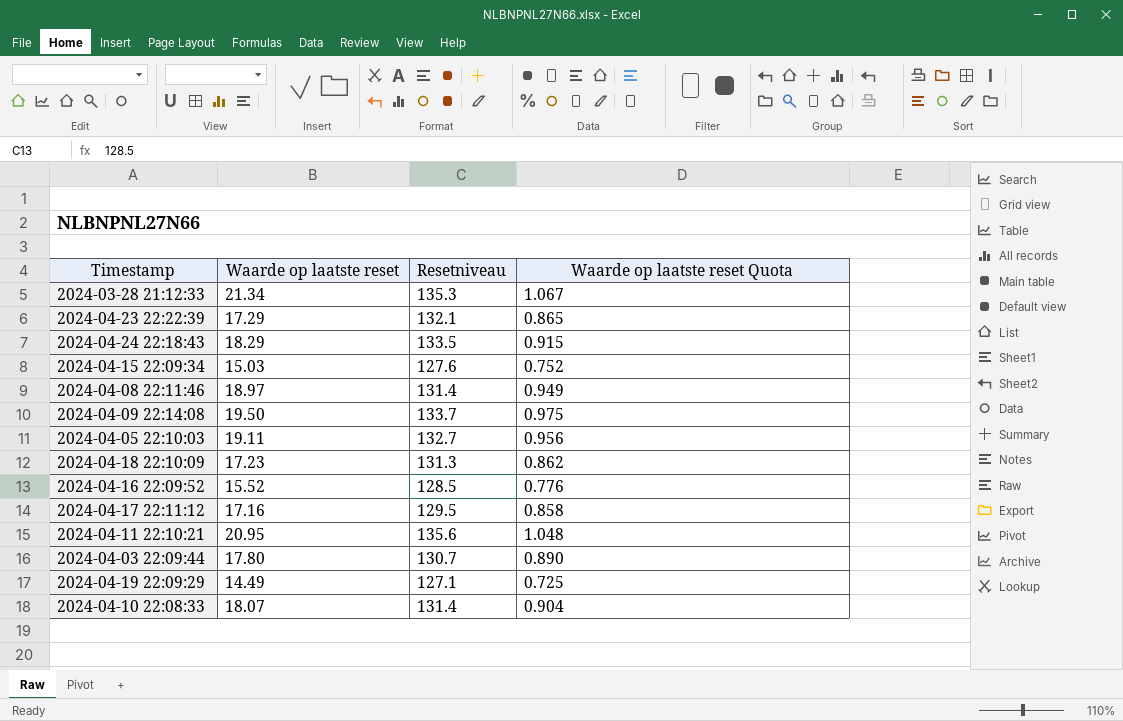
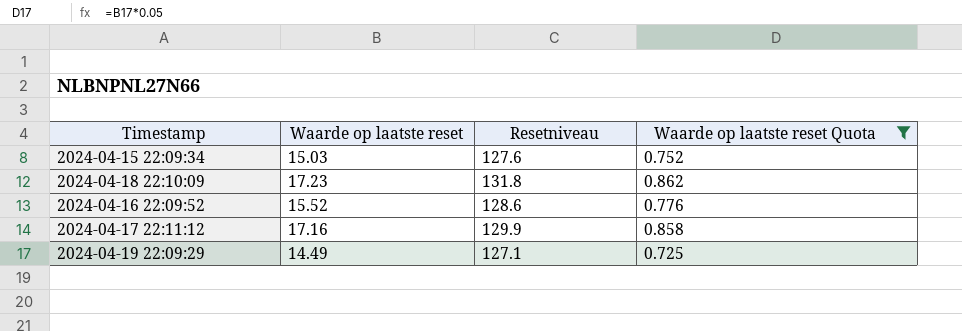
filter: none -> Waarde op laatste reset Quota <= 0.862
2024-04-18 22:10:09 | Resetniveau: 131.3 -> 131.8
2024-04-16 22:09:52 | Resetniveau: 128.5 -> 128.6
2024-04-17 22:11:12 | Resetniveau: 129.5 -> 129.9

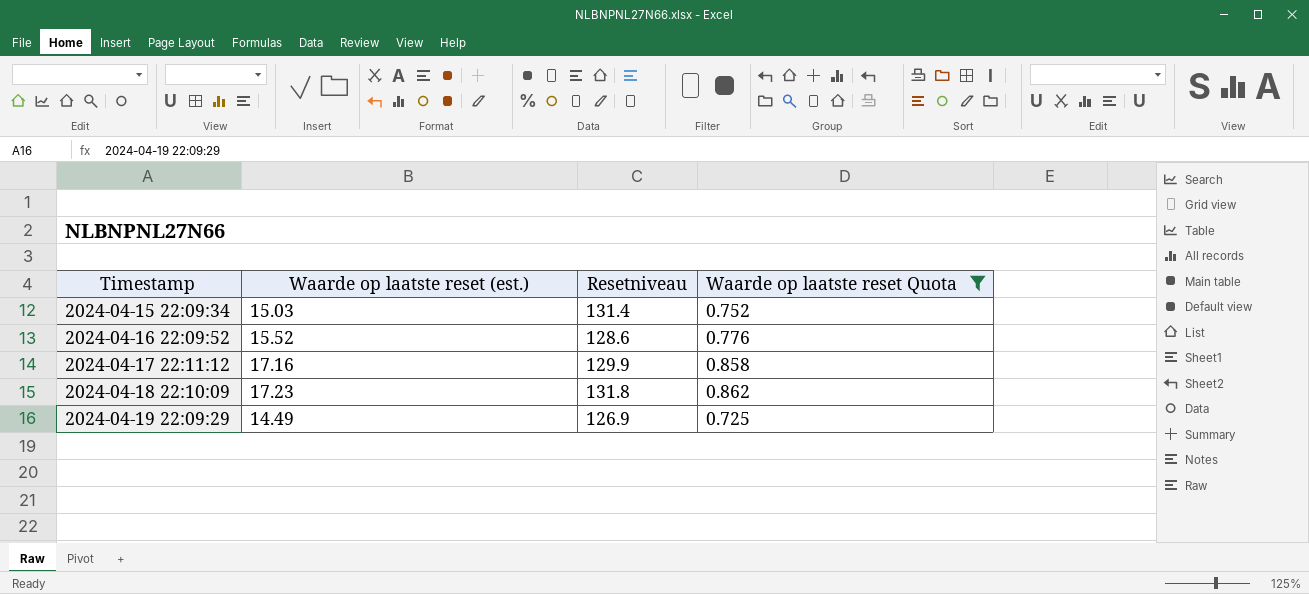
row order: none -> Timestamp ascending
column name: Waarde op laatste reset -> Waarde op laatste reset (est.)
2024-04-15 22:09:34 | Resetniveau: 127.6 -> 131.4
2024-04-19 22:09:29 | Resetniveau: 127.1 -> 126.9

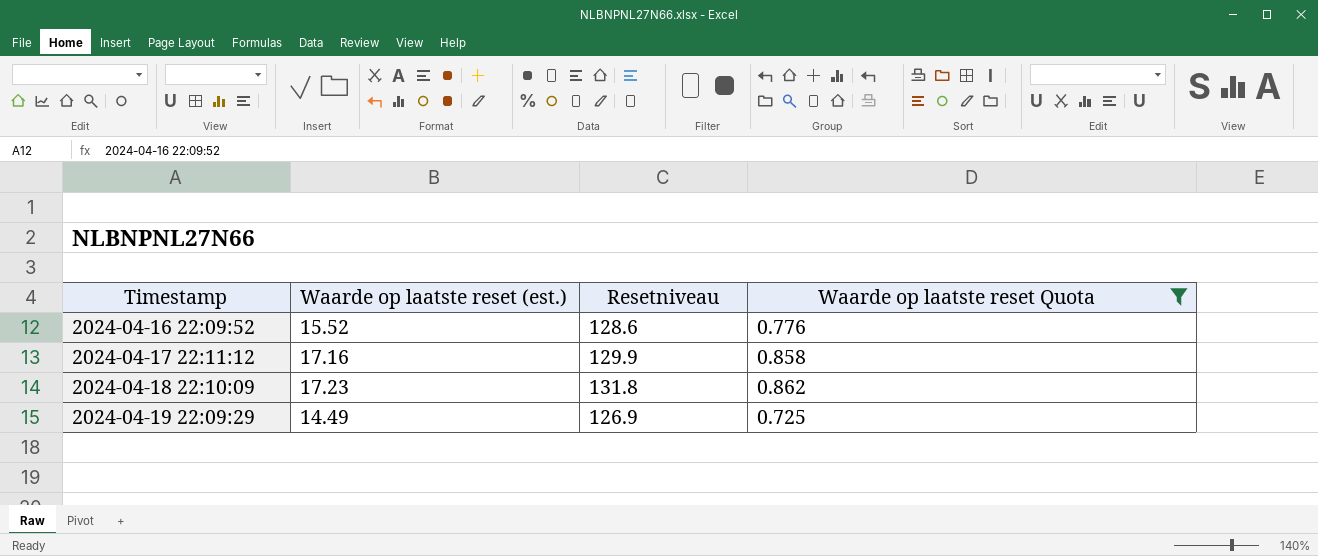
row 2024-04-15 22:09:34: 15.03 | 131.4 | 0.752 -> none

